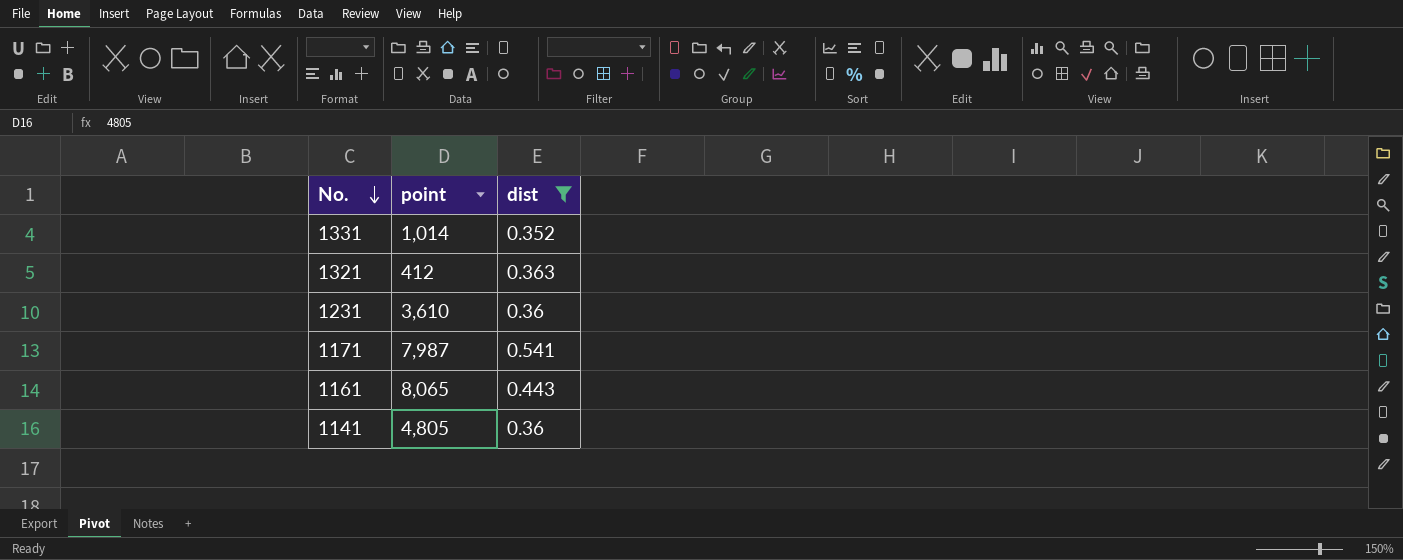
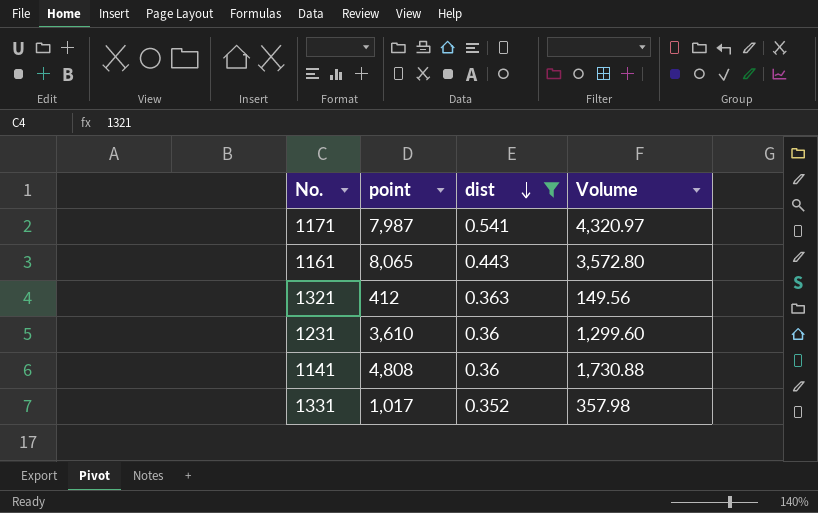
row order: No. descending -> dist descending
column Volume | formula: none -> [point] * [dist]
1141 | point: 4,805 -> 4,808
1331 | point: 1,014 -> 1,017

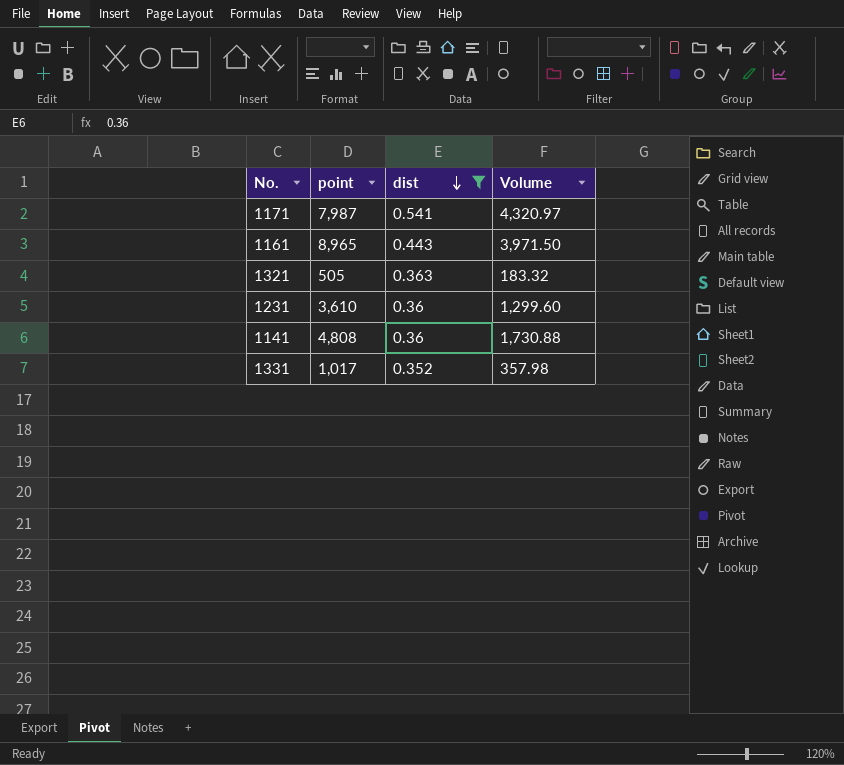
1161 | point: 8,065 -> 8,965
1161 | Volume: 3,572.80 -> 3,971.50
1321 | point: 412 -> 505
1321 | Volume: 149.56 -> 183.32

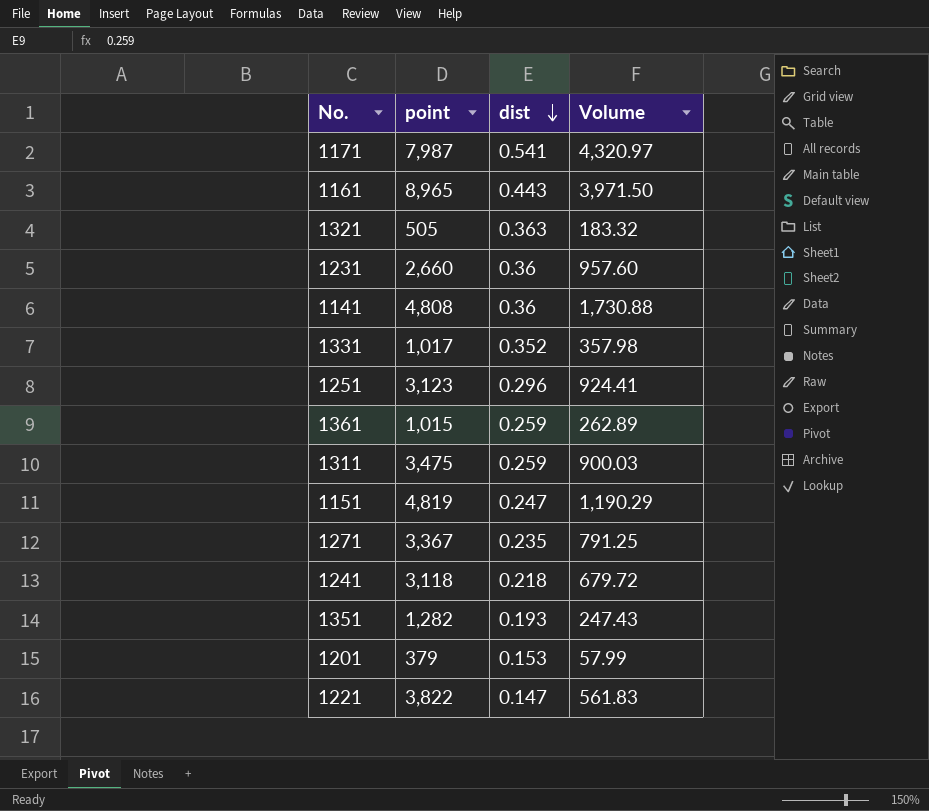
filter: dist >= 0.352 -> none
1231 | point: 3,610 -> 2,660
1231 | Volume: 1,299.60 -> 957.60

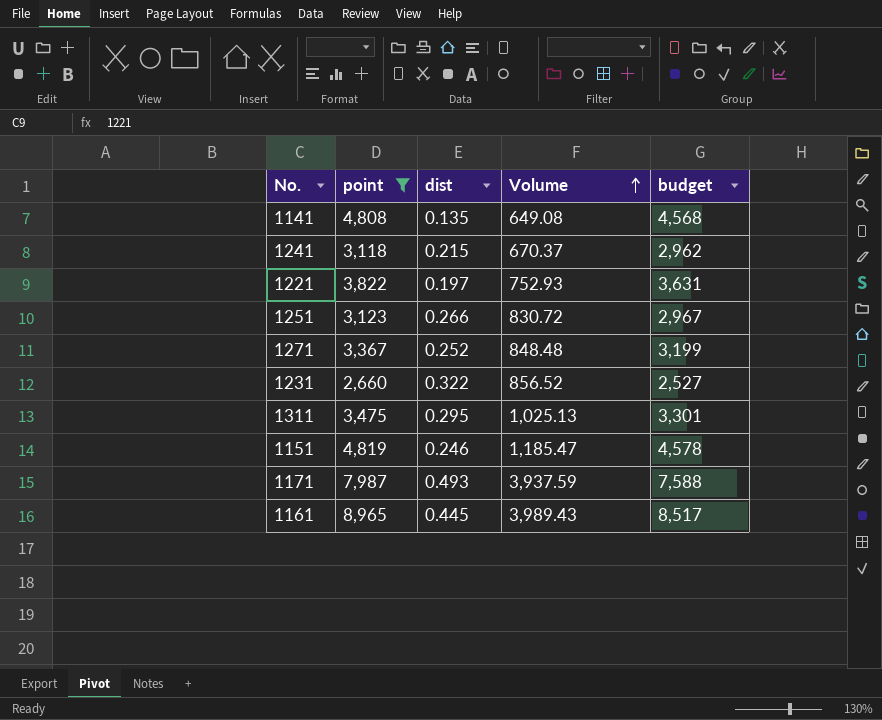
filter: none -> point >= 2,660
row order: dist descending -> Volume ascending
column budget | formula: none -> [point] * 0.95
1141 | dist: 0.36 -> 0.135
1141 | Volume: 1,730.88 -> 649.08
1241 | dist: 0.218 -> 0.215
1241 | Volume: 679.72 -> 670.37
1221 | dist: 0.147 -> 0.197
1221 | Volume: 561.83 -> 752.93
1251 | dist: 0.296 -> 0.266
1251 | Volume: 924.41 -> 830.72
1271 | dist: 0.235 -> 0.252
1271 | Volume: 791.25 -> 848.48
1231 | dist: 0.36 -> 0.322
1231 | Volume: 957.60 -> 856.52
1311 | dist: 0.259 -> 0.295
1311 | Volume: 900.03 -> 1,025.13
1151 | dist: 0.247 -> 0.246
1151 | Volume: 1,190.29 -> 1,185.47
1171 | dist: 0.541 -> 0.493
1171 | Volume: 4,320.97 -> 3,937.59
1161 | dist: 0.443 -> 0.445
1161 | Volume: 3,971.50 -> 3,989.43

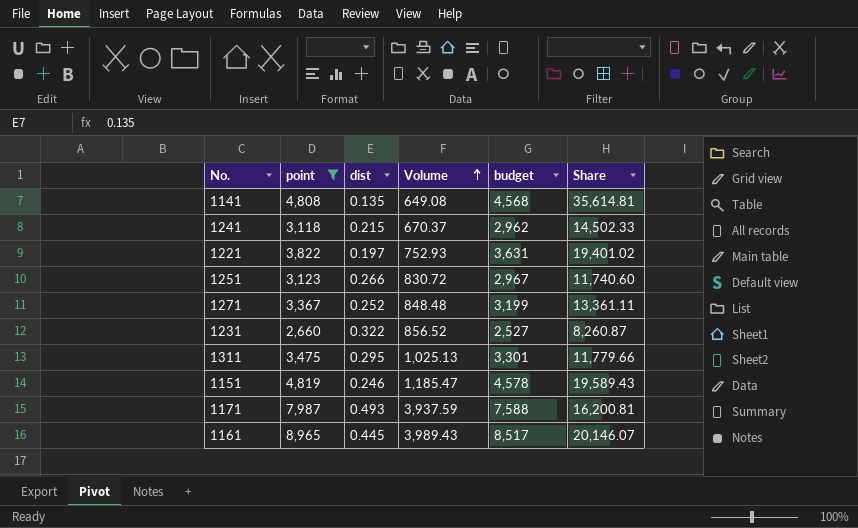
column Share | formula: none -> [point] / [dist]

